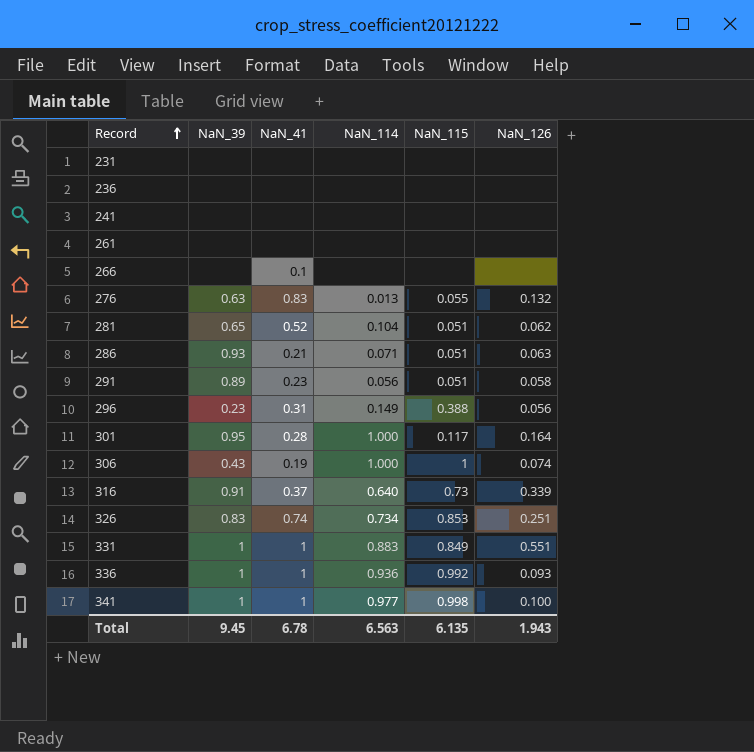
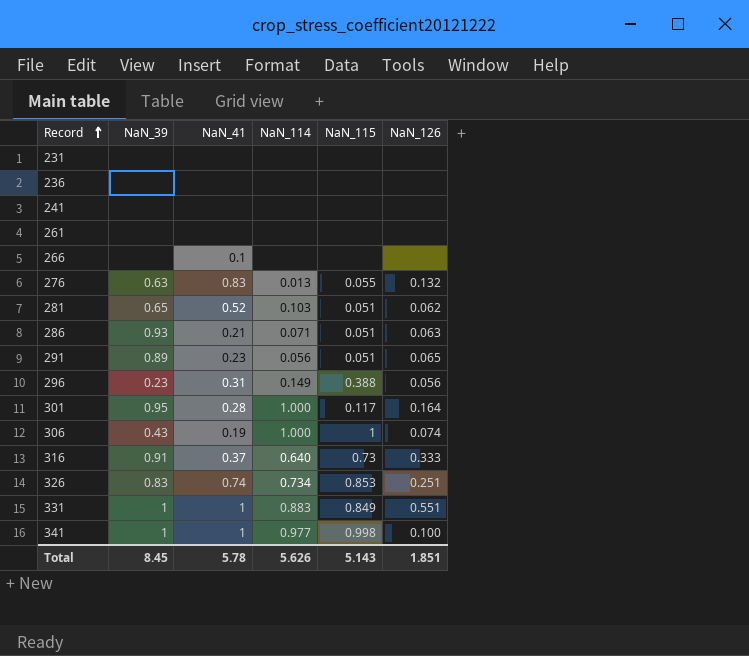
row 336: 1 | 1 | 0.936 | 0.992 | 0.093 -> none
281 | NaN_114: 0.104 -> 0.103
291 | NaN_126: 0.058 -> 0.065
316 | NaN_126: 0.339 -> 0.333
Total | NaN_39: 9.45 -> 8.45
Total | NaN_41: 6.78 -> 5.78
Total | NaN_114: 6.563 -> 5.626
Total | NaN_115: 6.135 -> 5.143
Total | NaN_126: 1.943 -> 1.851

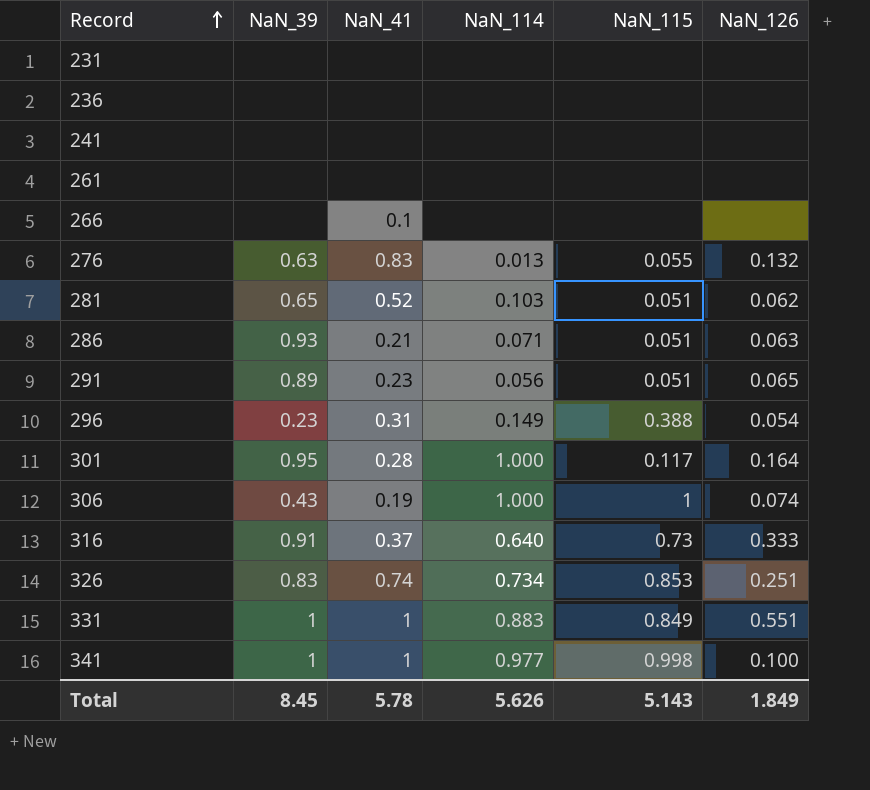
296 | NaN_126: 0.056 -> 0.054
Total | NaN_126: 1.851 -> 1.849

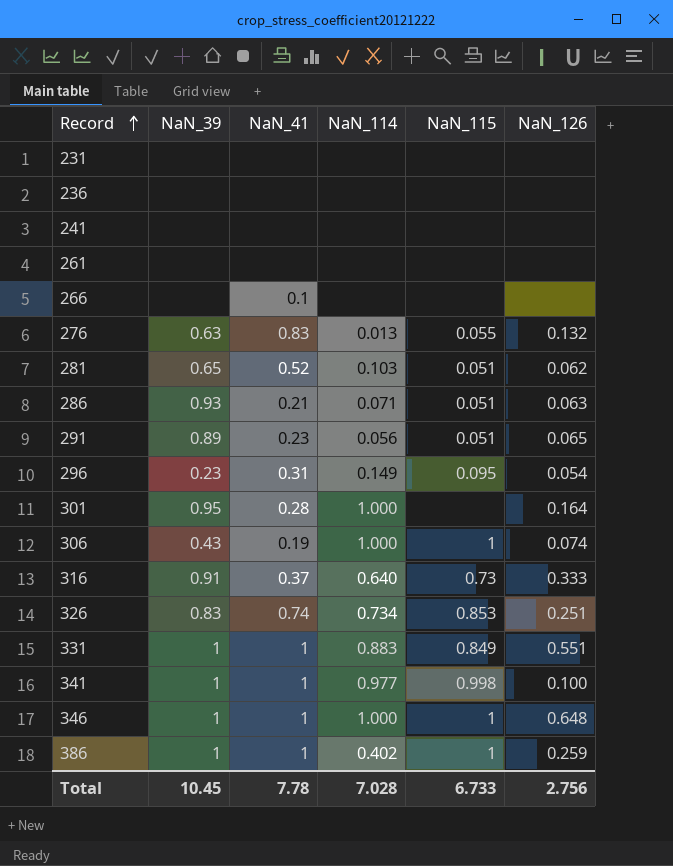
296 | NaN_115: 0.388 -> 0.095
301 | NaN_115: 0.117 -> none
row 346: none -> 1 | 1 | 1.000 | 1 | 0.648
row 386: none -> 1 | 1 | 0.402 | 1 | 0.259
Total | NaN_39: 8.45 -> 10.45
Total | NaN_41: 5.78 -> 7.78
Total | NaN_114: 5.626 -> 7.028
Total | NaN_115: 5.143 -> 6.733
Total | NaN_126: 1.849 -> 2.756

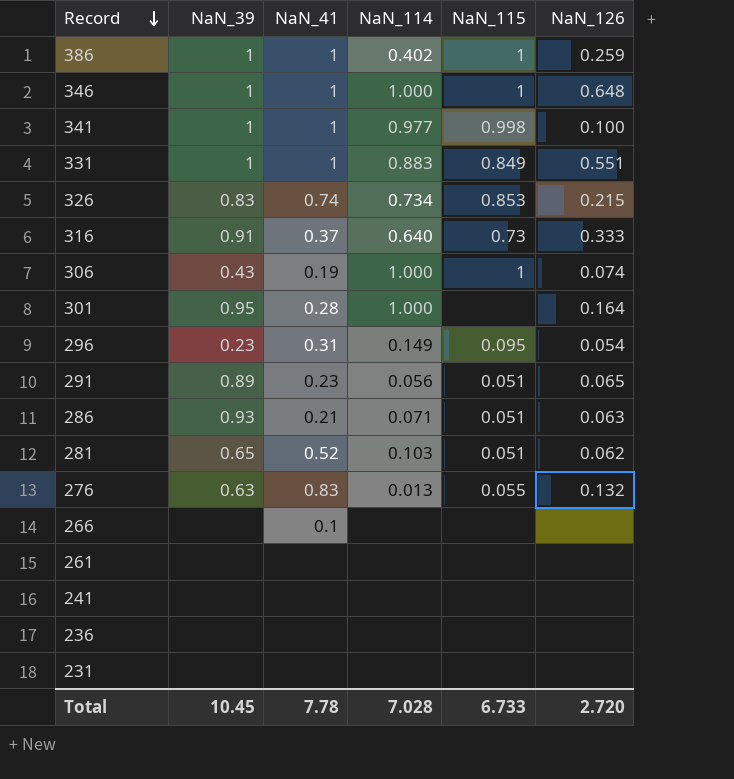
row order: Record ascending -> Record descending
326 | NaN_126: 0.251 -> 0.215
Total | NaN_126: 2.756 -> 2.720

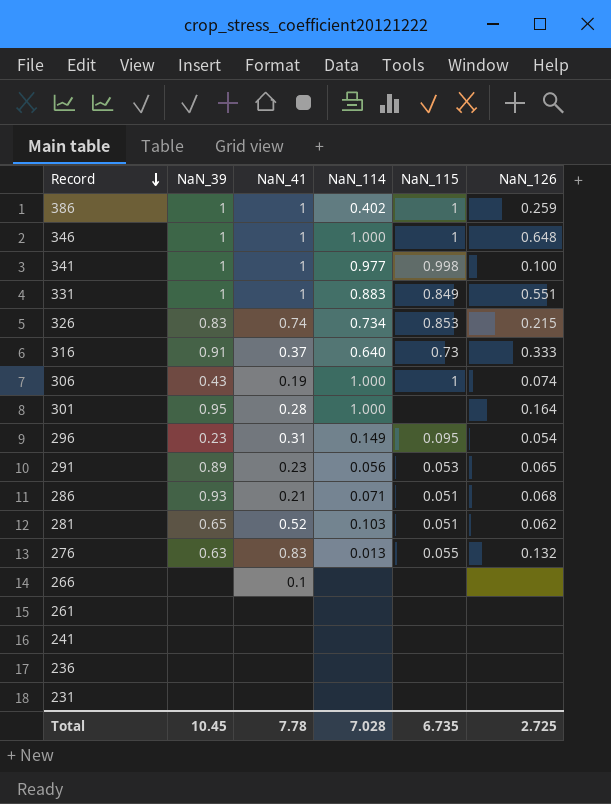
291 | NaN_115: 0.051 -> 0.053
286 | NaN_126: 0.063 -> 0.068
Total | NaN_115: 6.733 -> 6.735
Total | NaN_126: 2.720 -> 2.725

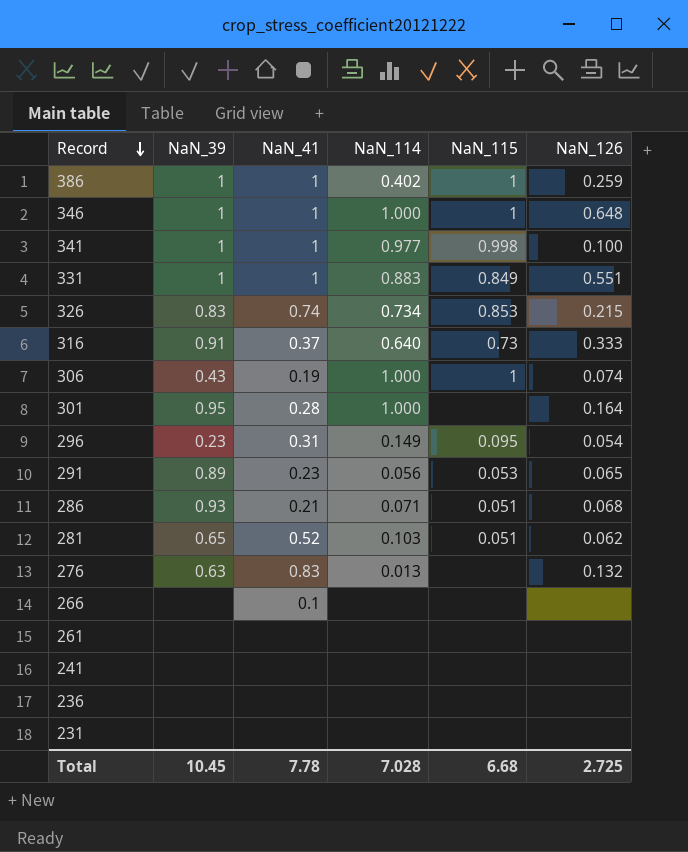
276 | NaN_115: 0.055 -> none
Total | NaN_115: 6.735 -> 6.68

